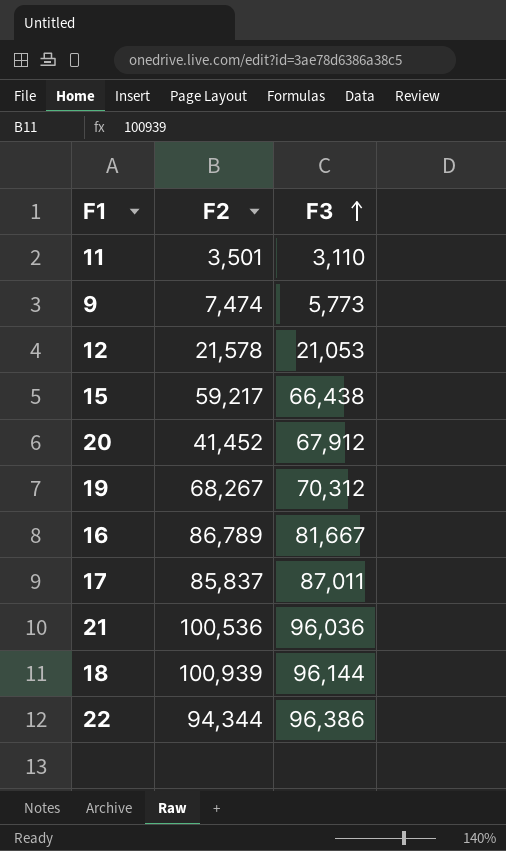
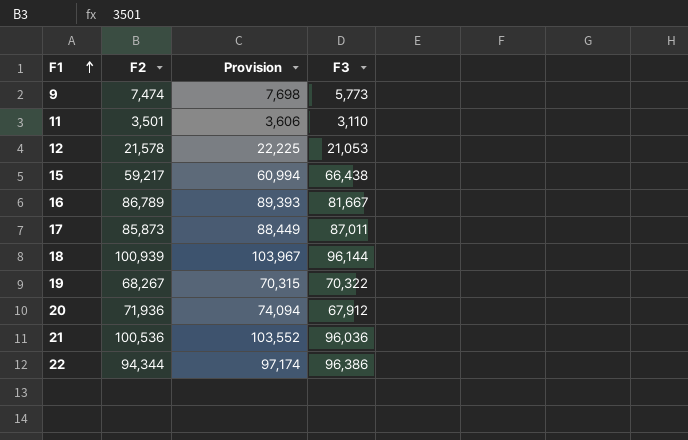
row order: F3 ascending -> F1 ascending
column Provision | formula: none -> [F2] * 1.03
17 | F2: 85,837 -> 85,873
19 | F3: 70,312 -> 70,322
20 | F2: 41,452 -> 71,936

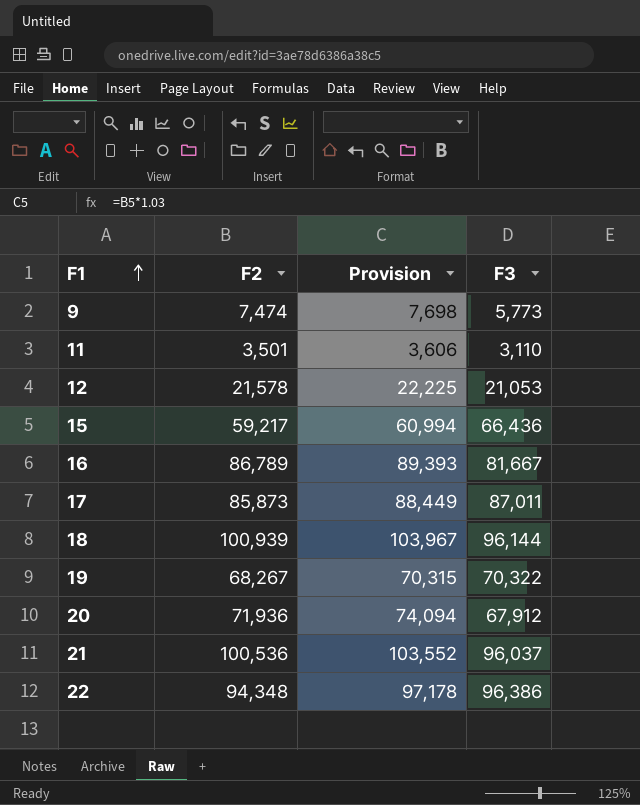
15 | F3: 66,438 -> 66,436
21 | F3: 96,036 -> 96,037
22 | F2: 94,344 -> 94,348
22 | Provision: 97,174 -> 97,178

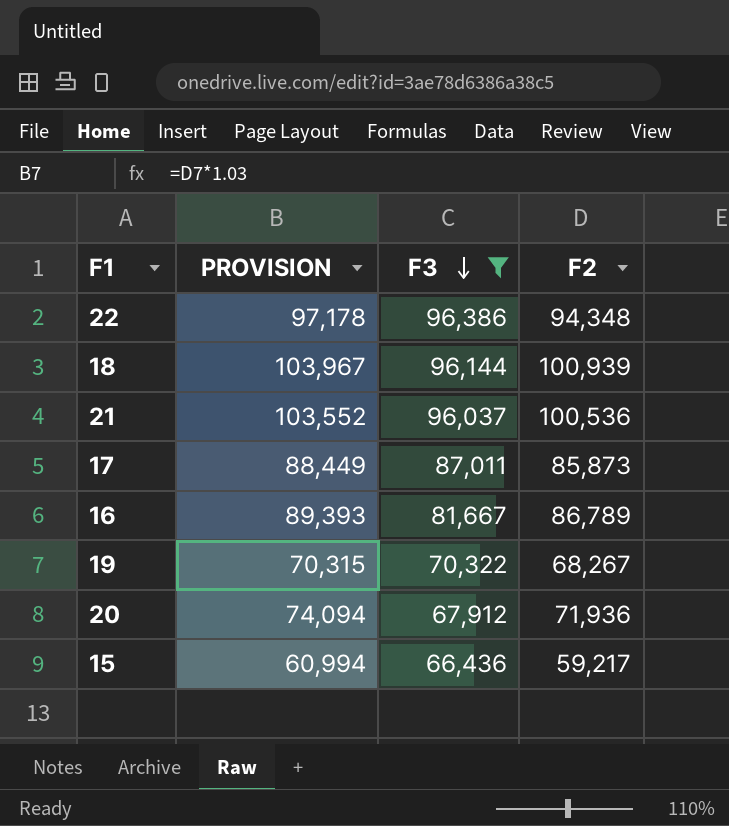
filter: none -> F3 >= 66,436
row order: F1 ascending -> F3 descending
column name: Provision -> PROVISION
column F2 | position: 2 -> 4

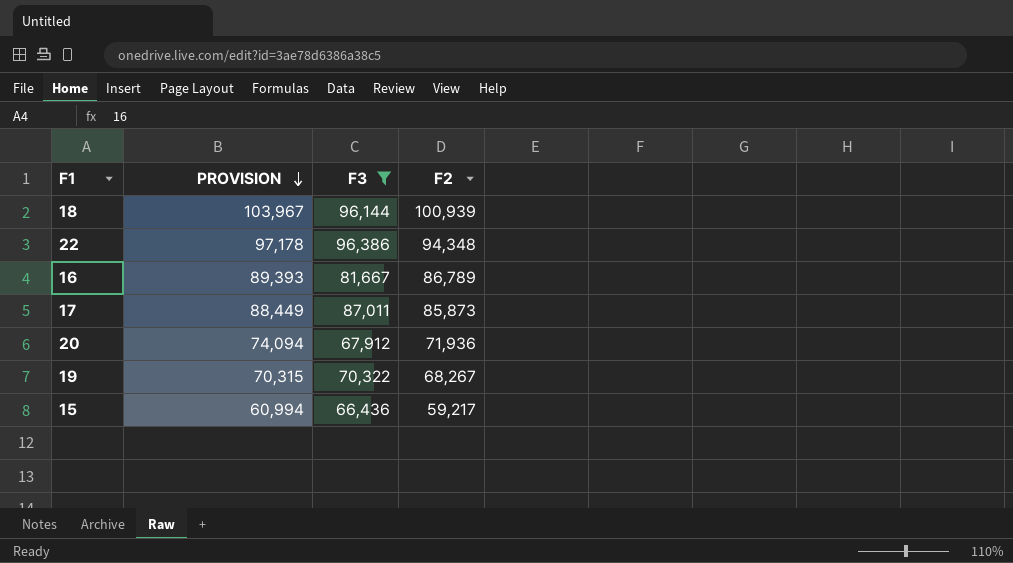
row order: F3 descending -> PROVISION descending
row 21: 103,552 | 96,037 | 100,536 -> none

